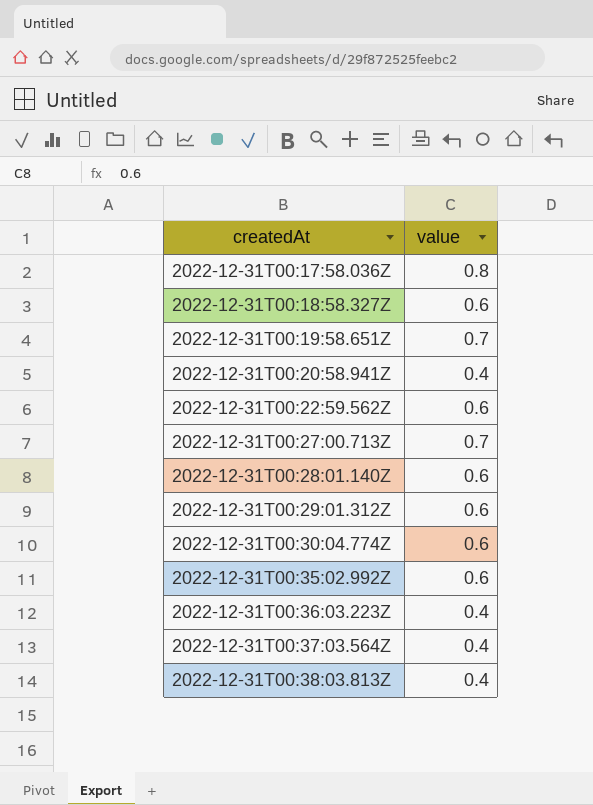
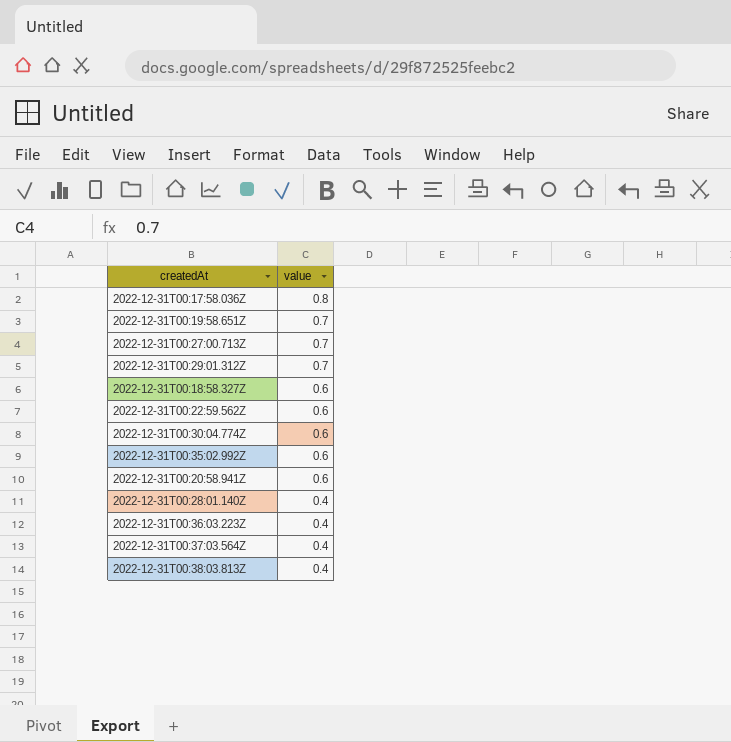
row order: createdAt ascending -> value descending
2022-12-31T00:29:01.312Z | value: 0.6 -> 0.7
2022-12-31T00:20:58.941Z | value: 0.4 -> 0.6
2022-12-31T00:28:01.140Z | value: 0.6 -> 0.4

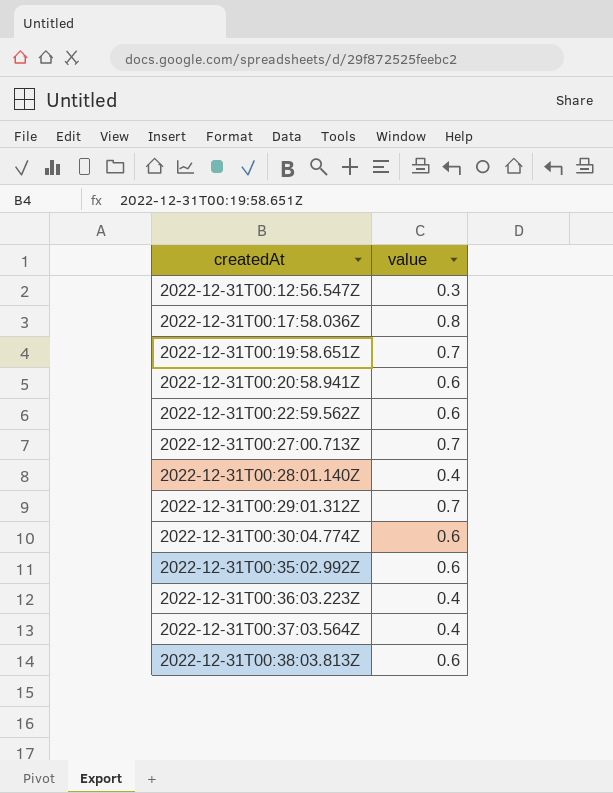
row order: value descending -> createdAt ascending
row 2022-12-31T00:18:58.327Z: 0.6 -> none
row 2022-12-31T00:12:56.547Z: none -> 0.3
2022-12-31T00:38:03.813Z | value: 0.4 -> 0.6

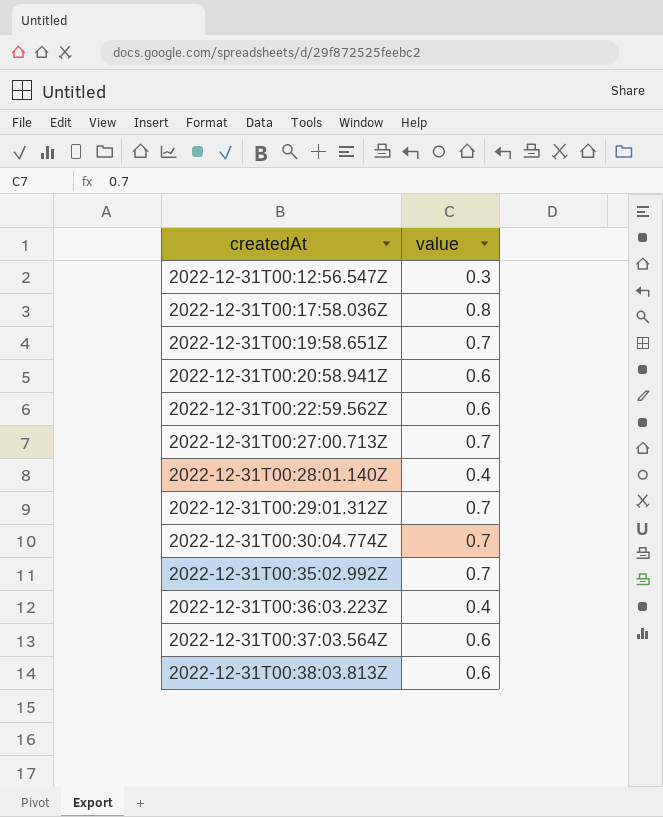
2022-12-31T00:30:04.774Z | value: 0.6 -> 0.7
2022-12-31T00:35:02.992Z | value: 0.6 -> 0.7
2022-12-31T00:37:03.564Z | value: 0.4 -> 0.6

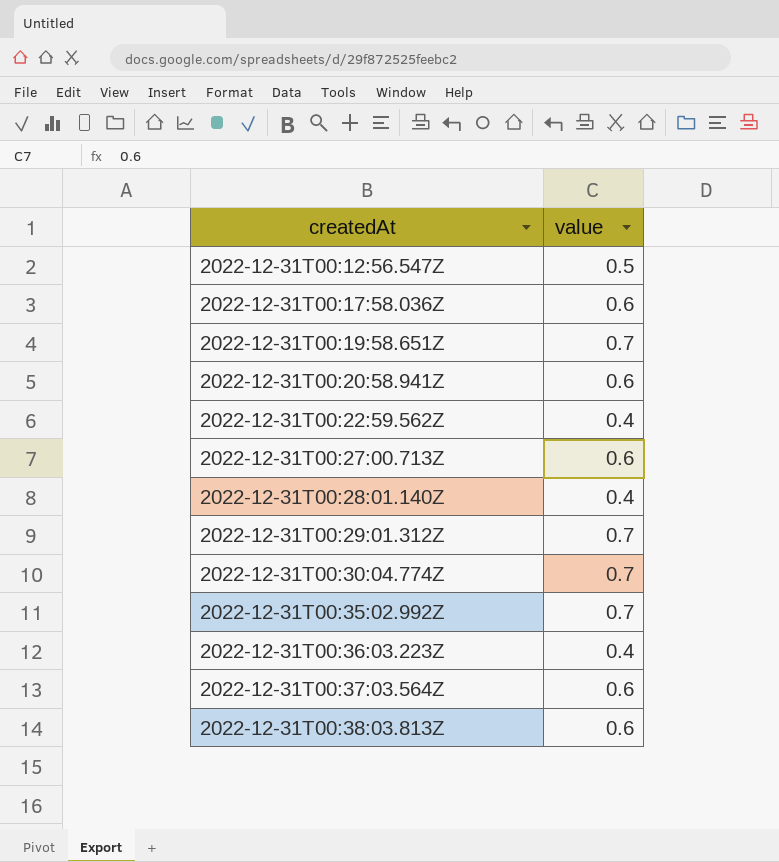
2022-12-31T00:12:56.547Z | value: 0.3 -> 0.5
2022-12-31T00:17:58.036Z | value: 0.8 -> 0.6
2022-12-31T00:22:59.562Z | value: 0.6 -> 0.4
2022-12-31T00:27:00.713Z | value: 0.7 -> 0.6

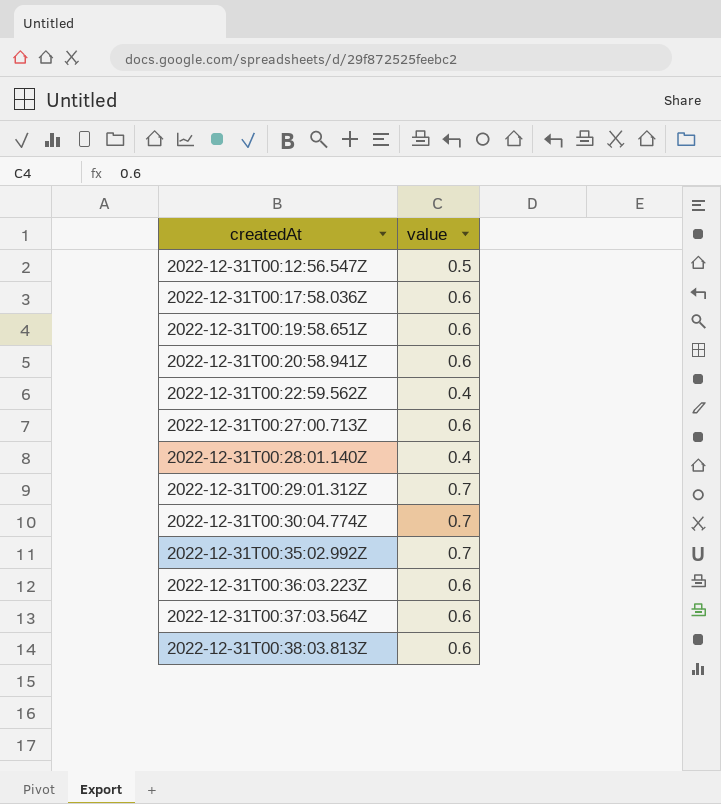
2022-12-31T00:19:58.651Z | value: 0.7 -> 0.6
2022-12-31T00:36:03.223Z | value: 0.4 -> 0.6

